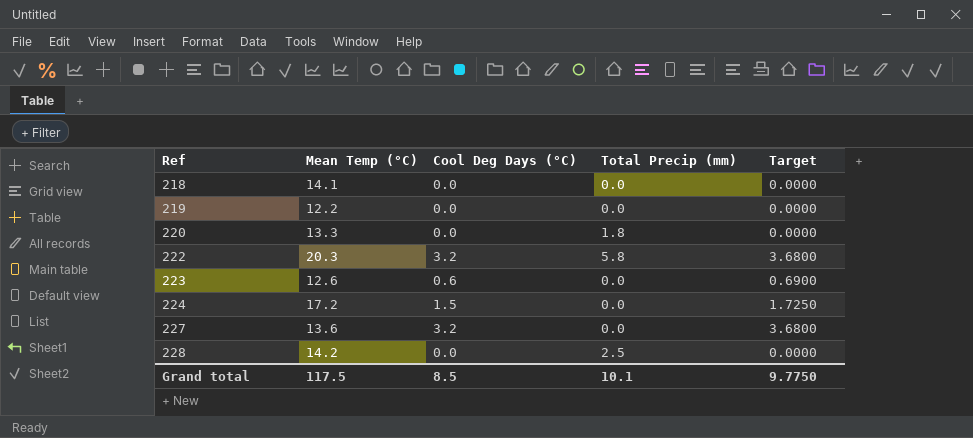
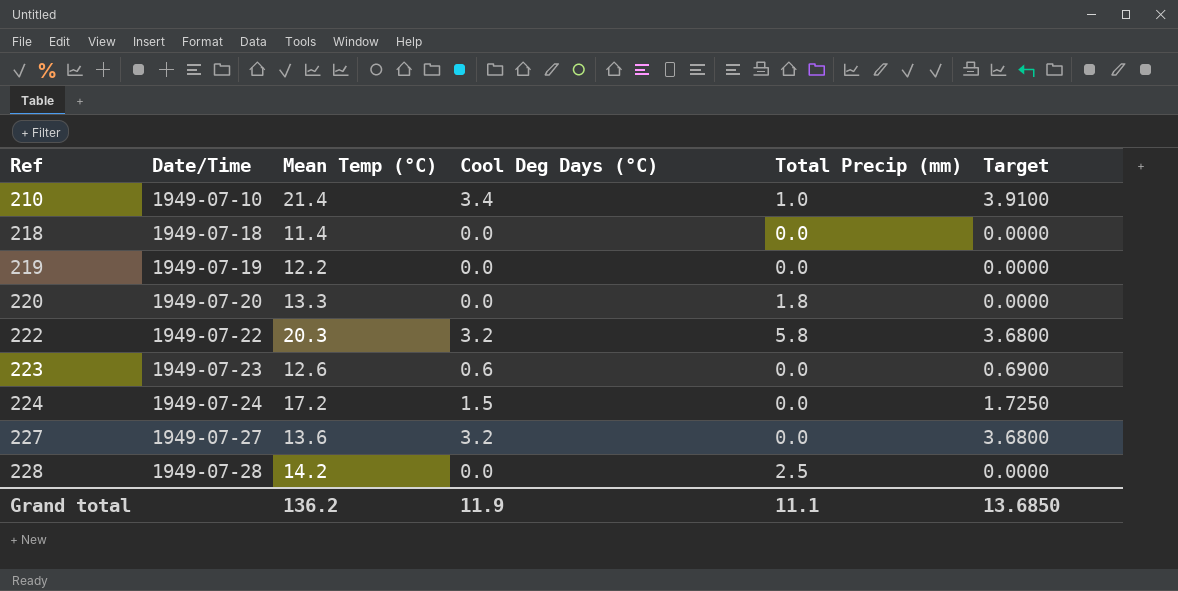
column Date/Time | position: none -> 2
row 210: none -> 1949-07-10 | 21.4 | 3.4 | 1.0 | 3.9100
218 | Mean Temp (°C): 14.1 -> 11.4
Grand total | Mean Temp (°C): 117.5 -> 136.2
Grand total | Cool Deg Days (°C): 8.5 -> 11.9
Grand total | Total Precip (mm): 10.1 -> 11.1
Grand total | Target: 9.7750 -> 13.6850

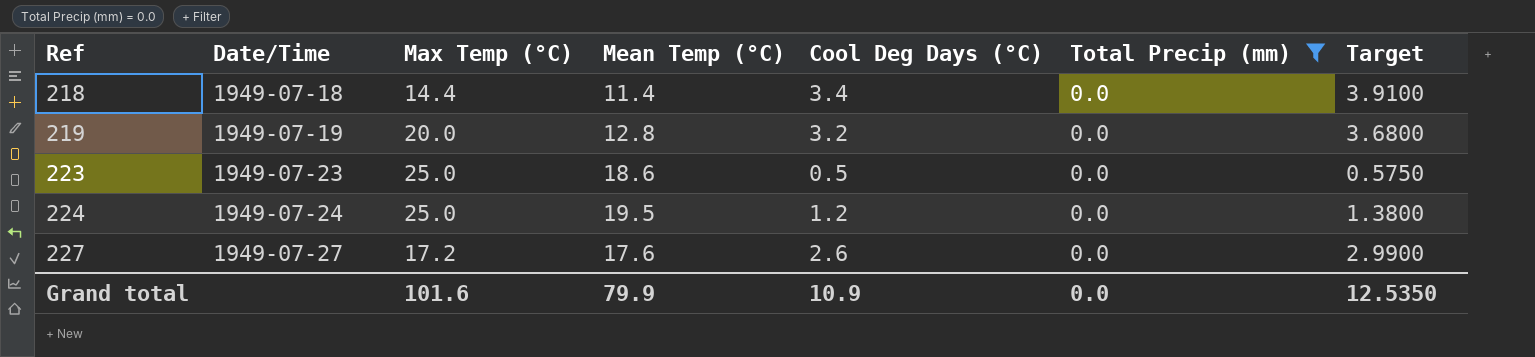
filter: none -> Total Precip (mm) = 0.0
column Max Temp (°C) | position: none -> 3
218 | Cool Deg Days (°C): 0.0 -> 3.4
218 | Target: 0.0000 -> 3.9100
219 | Mean Temp (°C): 12.2 -> 12.8
219 | Cool Deg Days (°C): 0.0 -> 3.2
219 | Target: 0.0000 -> 3.6800
223 | Mean Temp (°C): 12.6 -> 18.6
223 | Cool Deg Days (°C): 0.6 -> 0.5
223 | Target: 0.6900 -> 0.5750
224 | Mean Temp (°C): 17.2 -> 19.5
224 | Cool Deg Days (°C): 1.5 -> 1.2
224 | Target: 1.7250 -> 1.3800
227 | Mean Temp (°C): 13.6 -> 17.6
227 | Cool Deg Days (°C): 3.2 -> 2.6
227 | Target: 3.6800 -> 2.9900
Grand total | Mean Temp (°C): 136.2 -> 79.9
Grand total | Cool Deg Days (°C): 11.9 -> 10.9
Grand total | Total Precip (mm): 11.1 -> 0.0
Grand total | Target: 13.6850 -> 12.5350

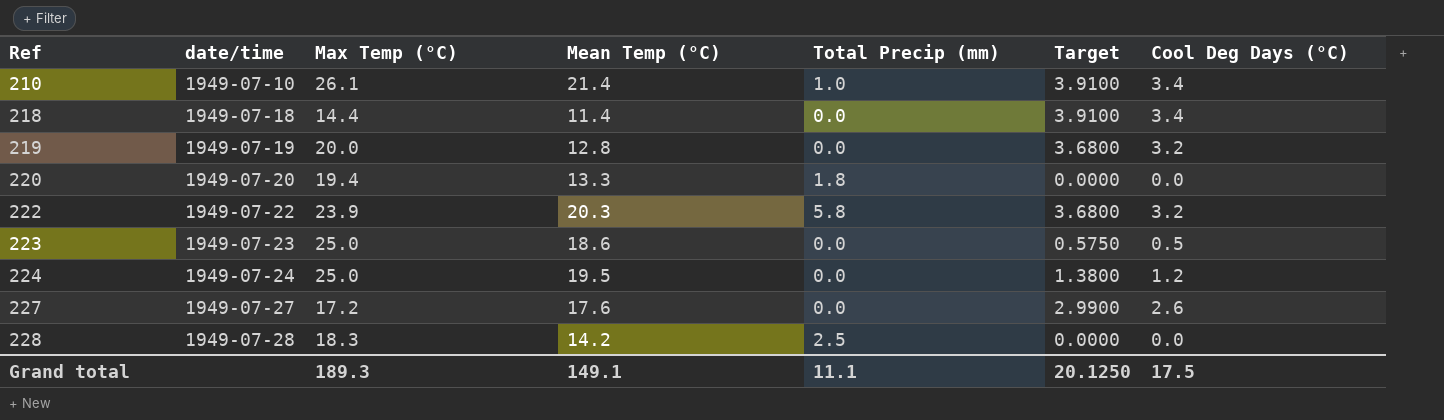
filter: Total Precip (mm) = 0.0 -> none
column name: Date/Time -> date/time
column Cool Deg Days (°C) | position: 5 -> 7
Grand total | Max Temp (°C): 101.6 -> 189.3
Grand total | Mean Temp (°C): 79.9 -> 149.1
Grand total | Total Precip (mm): 0.0 -> 11.1
Grand total | Target: 12.5350 -> 20.1250
Grand total | Cool Deg Days (°C): 10.9 -> 17.5

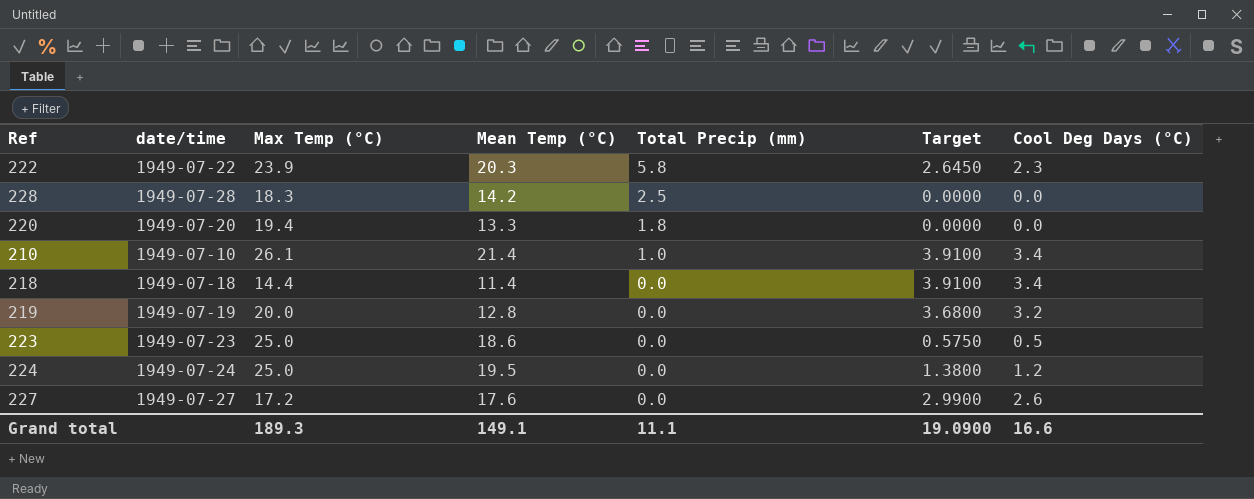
row order: Ref ascending -> Total Precip (mm) descending
222 | Target: 3.6800 -> 2.6450
222 | Cool Deg Days (°C): 3.2 -> 2.3
Grand total | Target: 20.1250 -> 19.0900
Grand total | Cool Deg Days (°C): 17.5 -> 16.6

